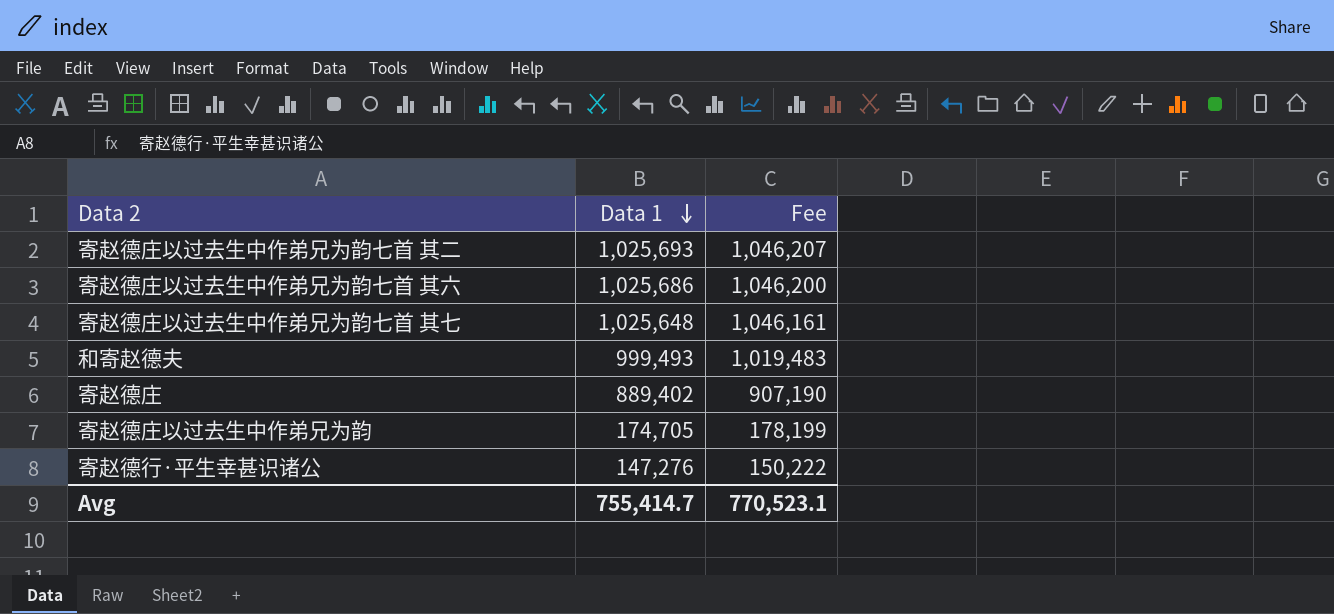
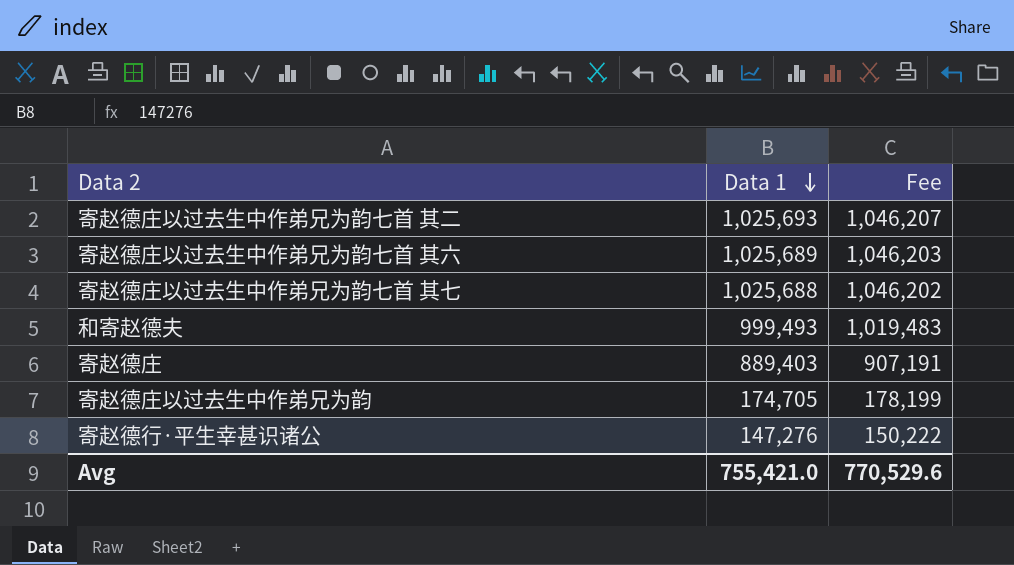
寄赵德庄以过去生中作弟兄为韵七首 其六 | Data 1: 1,025,686 -> 1,025,689
寄赵德庄以过去生中作弟兄为韵七首 其六 | Fee: 1,046,200 -> 1,046,203
寄赵德庄以过去生中作弟兄为韵七首 其七 | Data 1: 1,025,648 -> 1,025,688
寄赵德庄以过去生中作弟兄为韵七首 其七 | Fee: 1,046,161 -> 1,046,202
寄赵德庄 | Data 1: 889,402 -> 889,403
寄赵德庄 | Fee: 907,190 -> 907,191
Avg | Data 1: 755,414.7 -> 755,421.0
Avg | Fee: 770,523.1 -> 770,529.6

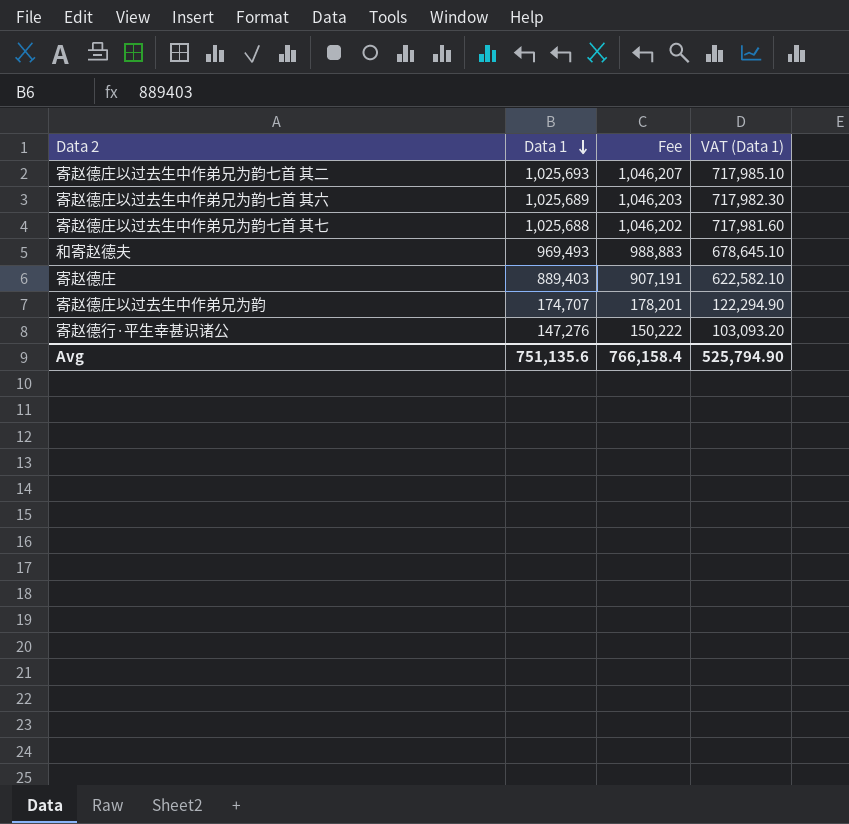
column VAT (Data 1) | formula: none -> [Data 1] * 0.7
和寄赵德夫 | Data 1: 999,493 -> 969,493
和寄赵德夫 | Fee: 1,019,483 -> 988,883
寄赵德庄以过去生中作弟兄为韵 | Data 1: 174,705 -> 174,707
寄赵德庄以过去生中作弟兄为韵 | Fee: 178,199 -> 178,201
Avg | Data 1: 755,421.0 -> 751,135.6
Avg | Fee: 770,529.6 -> 766,158.4

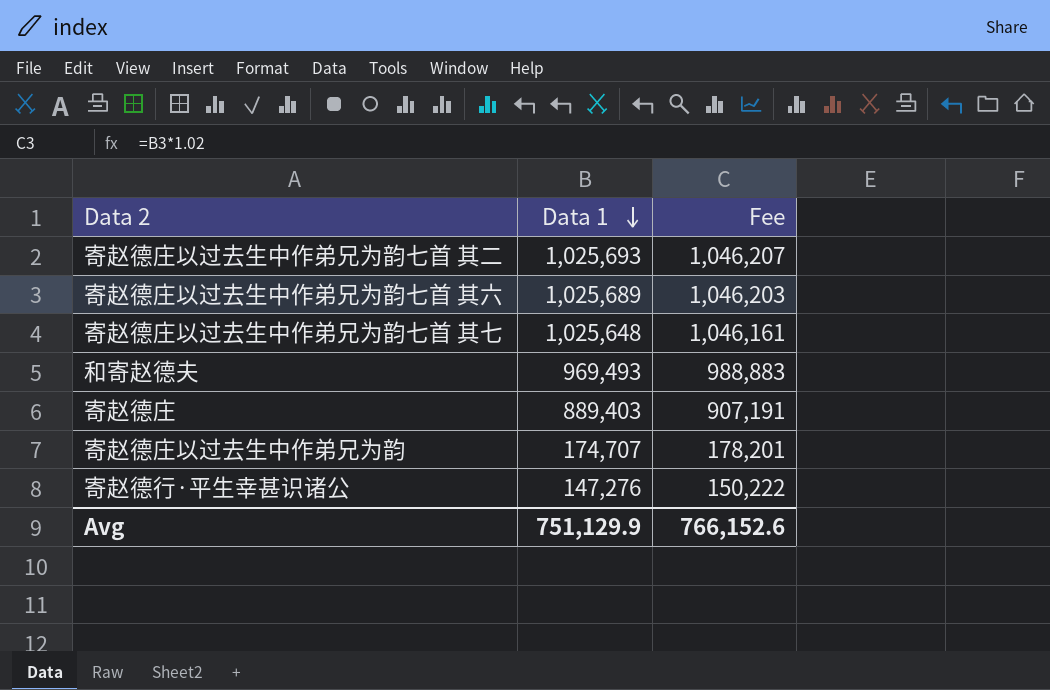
column VAT (Data 1) | formula: [Data 1] * 0.7 -> none
寄赵德庄以过去生中作弟兄为韵七首 其七 | Data 1: 1,025,688 -> 1,025,648
寄赵德庄以过去生中作弟兄为韵七首 其七 | Fee: 1,046,202 -> 1,046,161
Avg | Data 1: 751,135.6 -> 751,129.9
Avg | Fee: 766,158.4 -> 766,152.6

